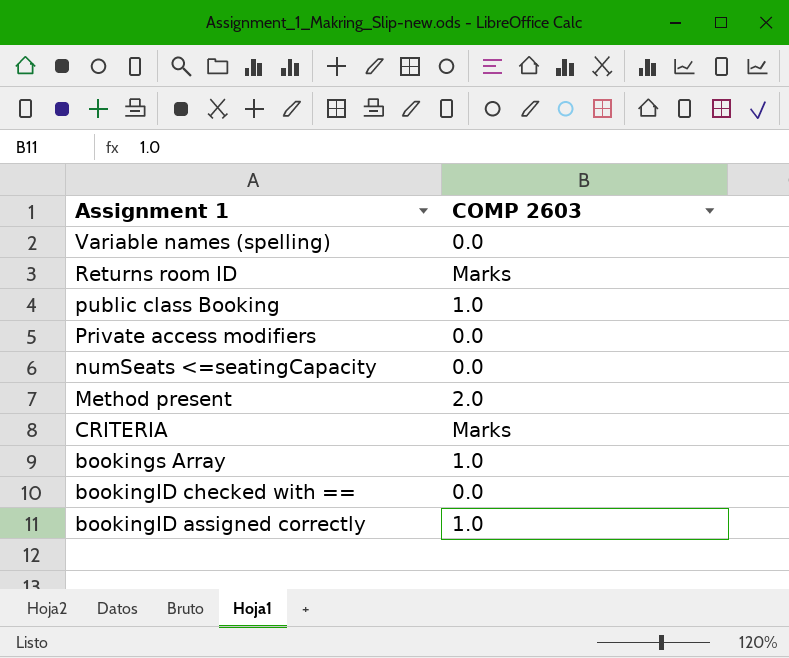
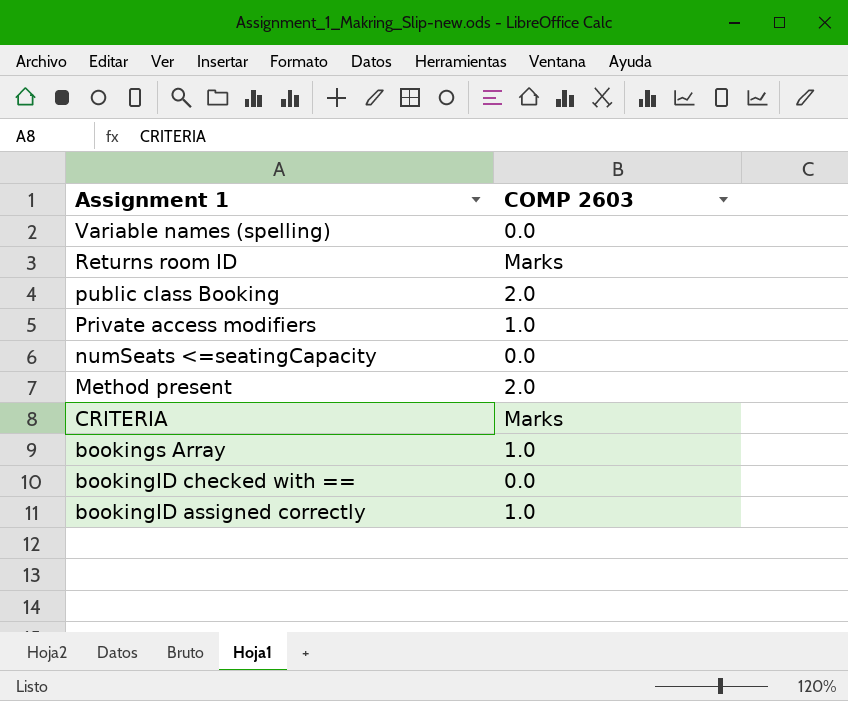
public class Booking | COMP 2603: 1.0 -> 2.0
Private access modifiers | COMP 2603: 0.0 -> 1.0

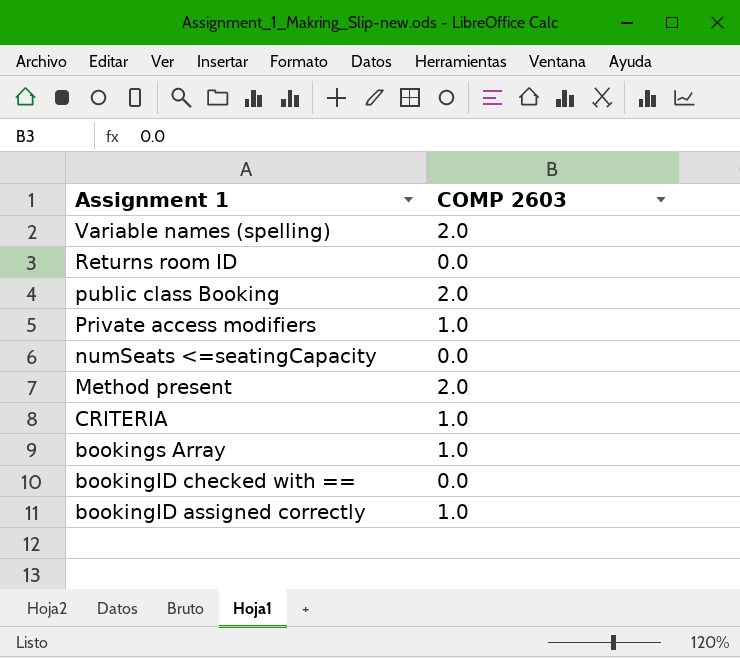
Variable names (spelling) | COMP 2603: 0.0 -> 2.0
Returns room ID | COMP 2603: Marks -> 0.0
CRITERIA | COMP 2603: Marks -> 1.0

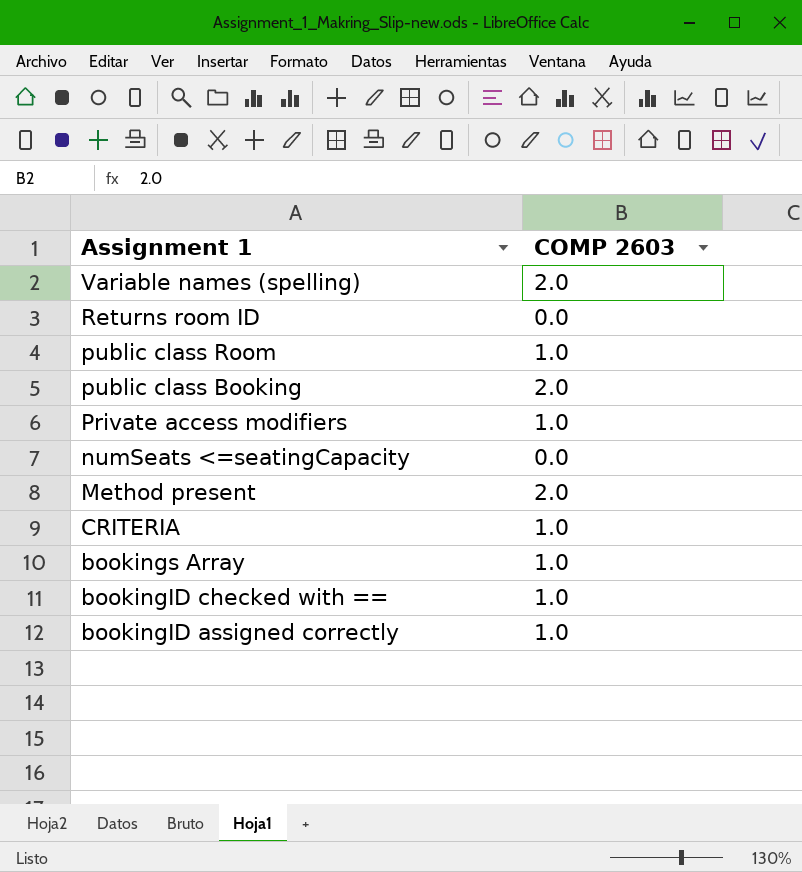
row public class Room: none -> 1.0
bookingID checked with == | COMP 2603: 0.0 -> 1.0

